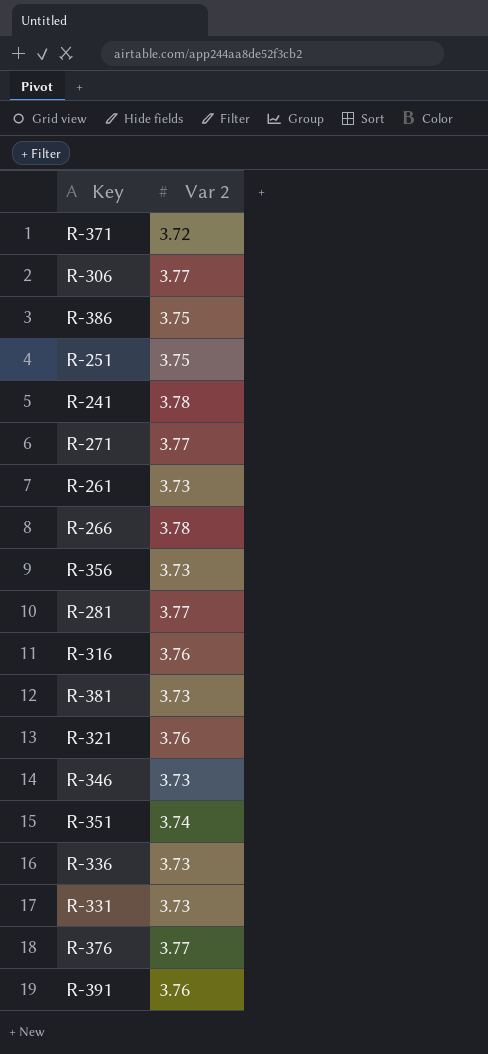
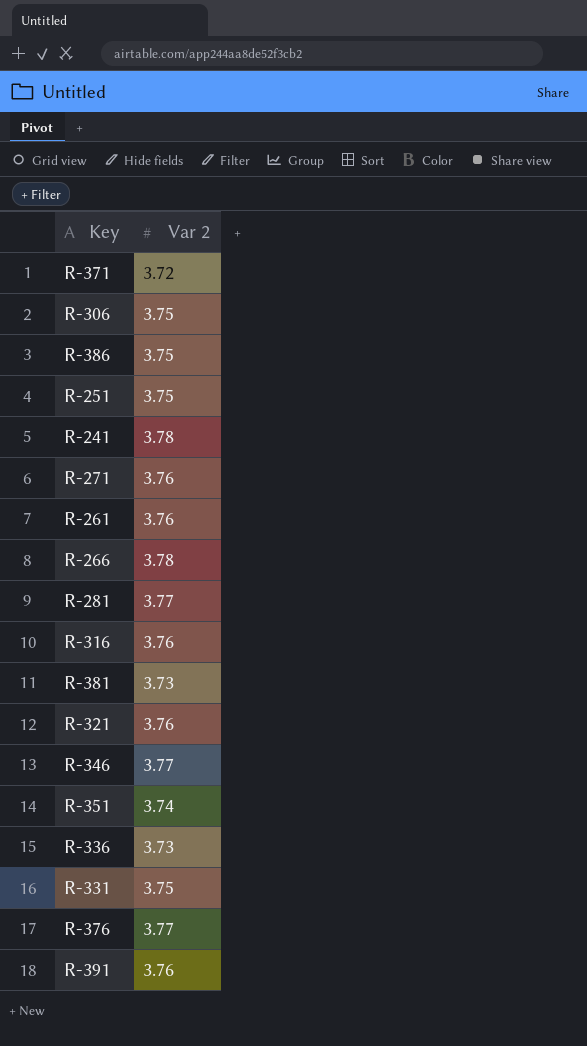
row R-356: 3.73 -> none
R-306 | Var 2: 3.77 -> 3.75
R-271 | Var 2: 3.77 -> 3.76
R-261 | Var 2: 3.73 -> 3.76
R-346 | Var 2: 3.73 -> 3.77
R-331 | Var 2: 3.73 -> 3.75

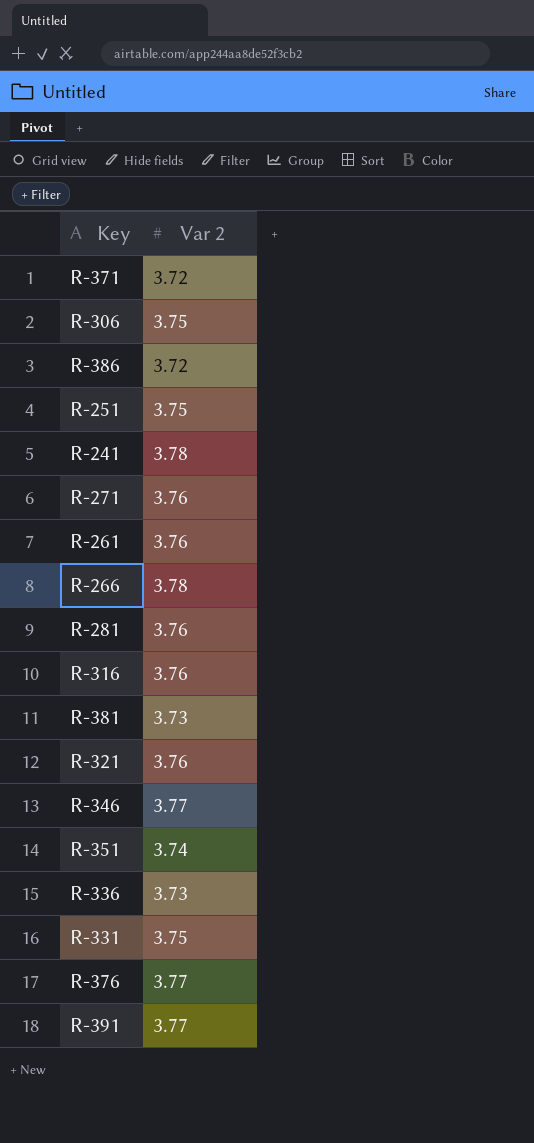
R-386 | Var 2: 3.75 -> 3.72
R-281 | Var 2: 3.77 -> 3.76
R-391 | Var 2: 3.76 -> 3.77

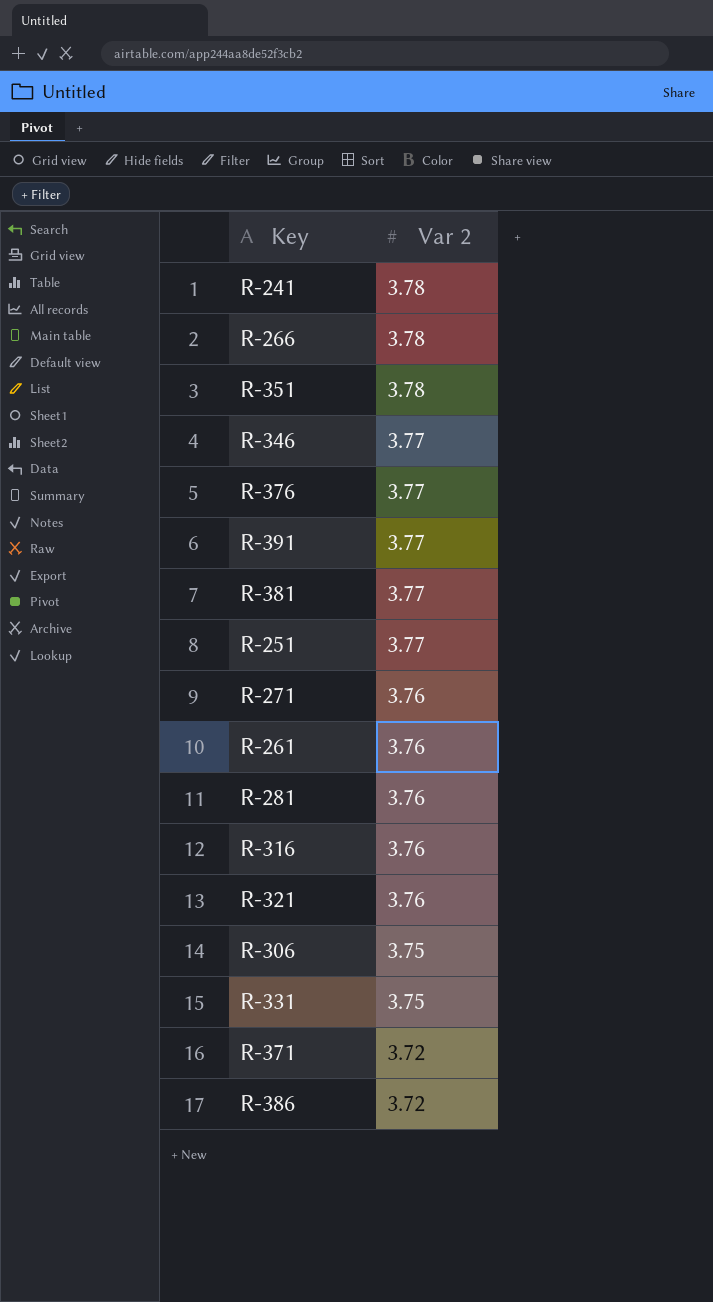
row order: none -> Var 2 descending
row R-336: 3.73 -> none
R-351 | Var 2: 3.74 -> 3.78
R-381 | Var 2: 3.73 -> 3.77
R-251 | Var 2: 3.75 -> 3.77

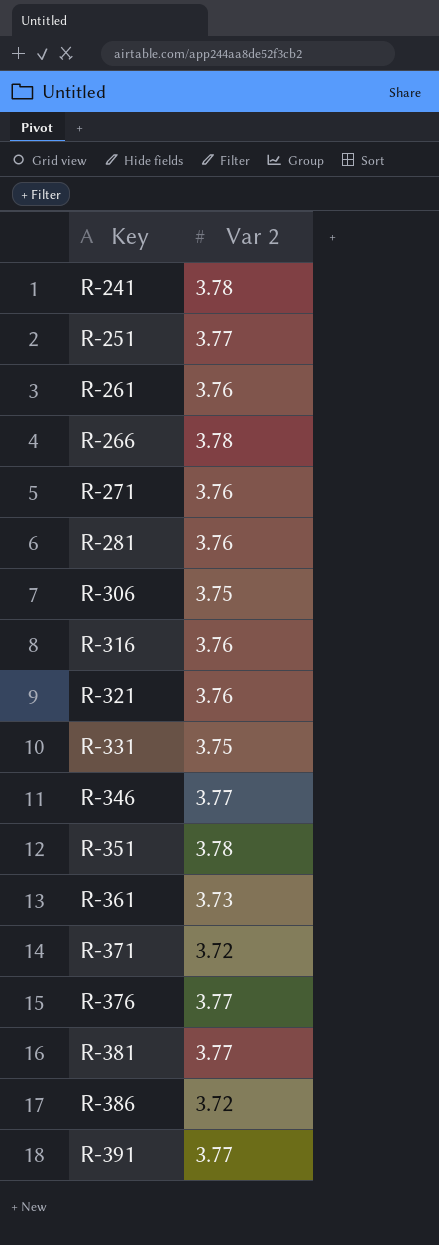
row order: Var 2 descending -> Key ascending
row R-361: none -> 3.73

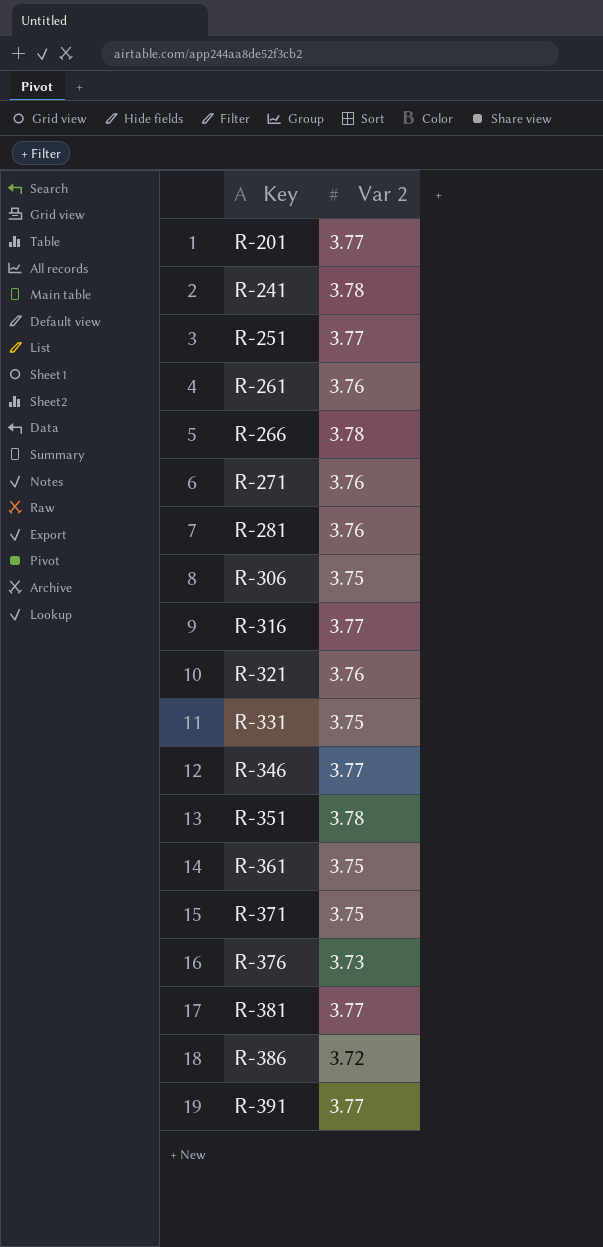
row R-201: none -> 3.77
R-316 | Var 2: 3.76 -> 3.77
R-361 | Var 2: 3.73 -> 3.75
R-371 | Var 2: 3.72 -> 3.75
R-376 | Var 2: 3.77 -> 3.73

